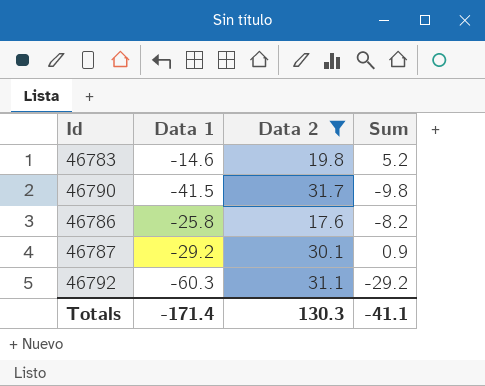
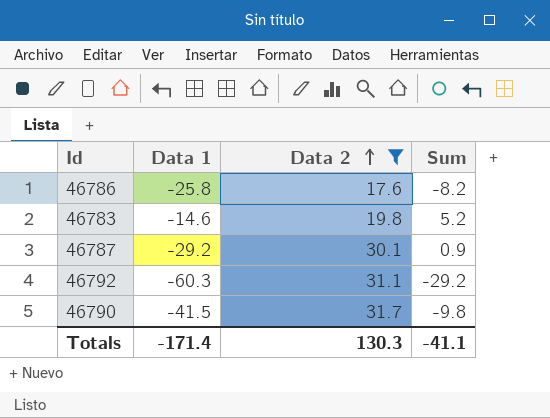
row order: none -> Data 2 ascending

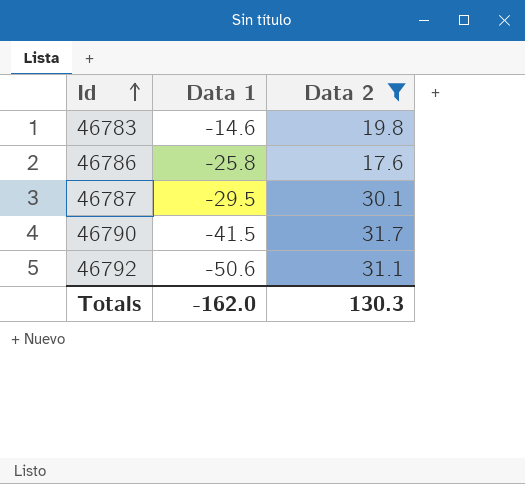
row order: Data 2 ascending -> Id ascending
column Sum | formula: [Data 1] + [Data 2] -> none
46787 | Data 1: -29.2 -> -29.5
46792 | Data 1: -60.3 -> -50.6
Totals | Data 1: -171.4 -> -162.0

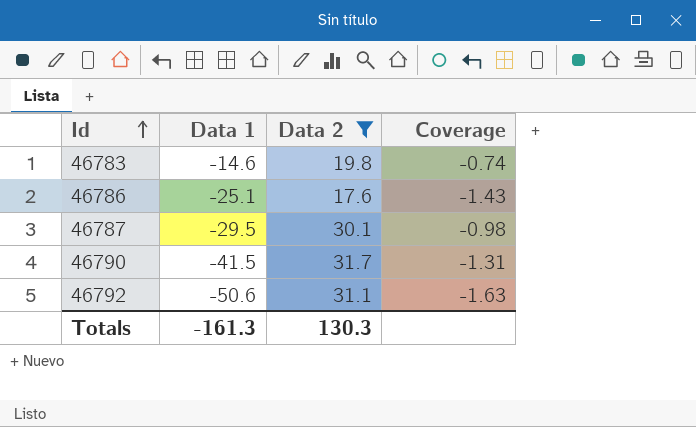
column Coverage | formula: none -> [Data 1] / [Data 2]
46786 | Data 1: -25.8 -> -25.1
Totals | Data 1: -162.0 -> -161.3

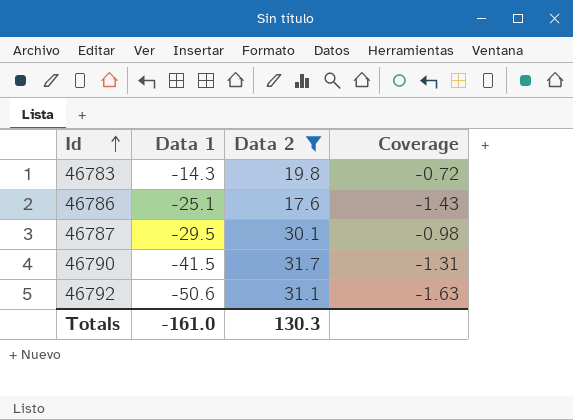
46783 | Data 1: -14.6 -> -14.3
46783 | Coverage: -0.74 -> -0.72
Totals | Data 1: -161.3 -> -161.0

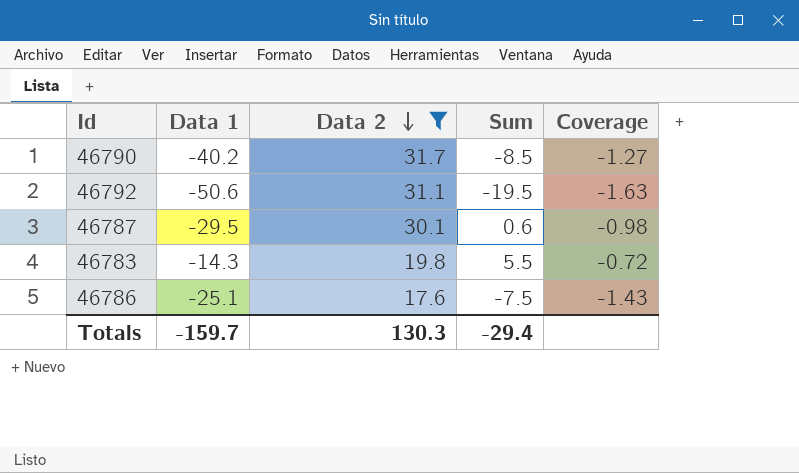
row order: Id ascending -> Data 2 descending
column Sum | formula: none -> [Data 1] + [Data 2]
46790 | Data 1: -41.5 -> -40.2
46790 | Coverage: -1.31 -> -1.27
Totals | Data 1: -161.0 -> -159.7

